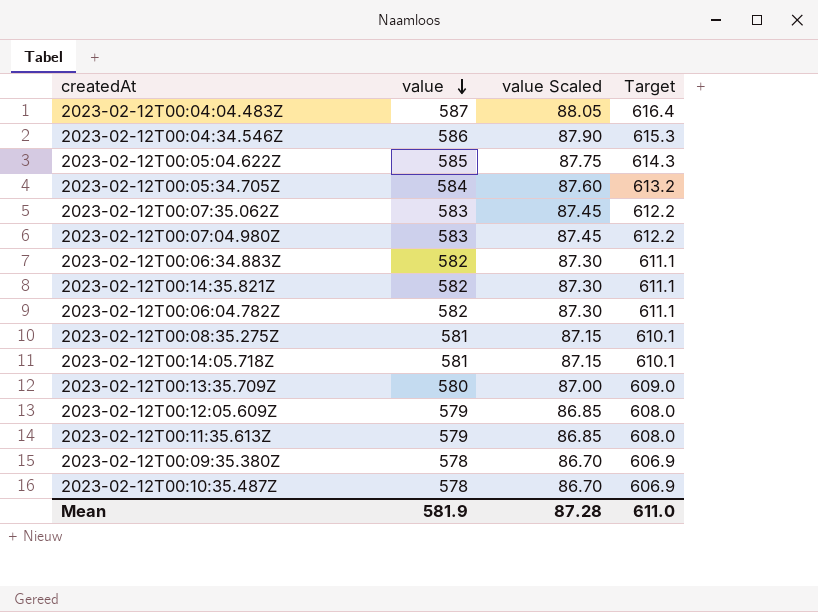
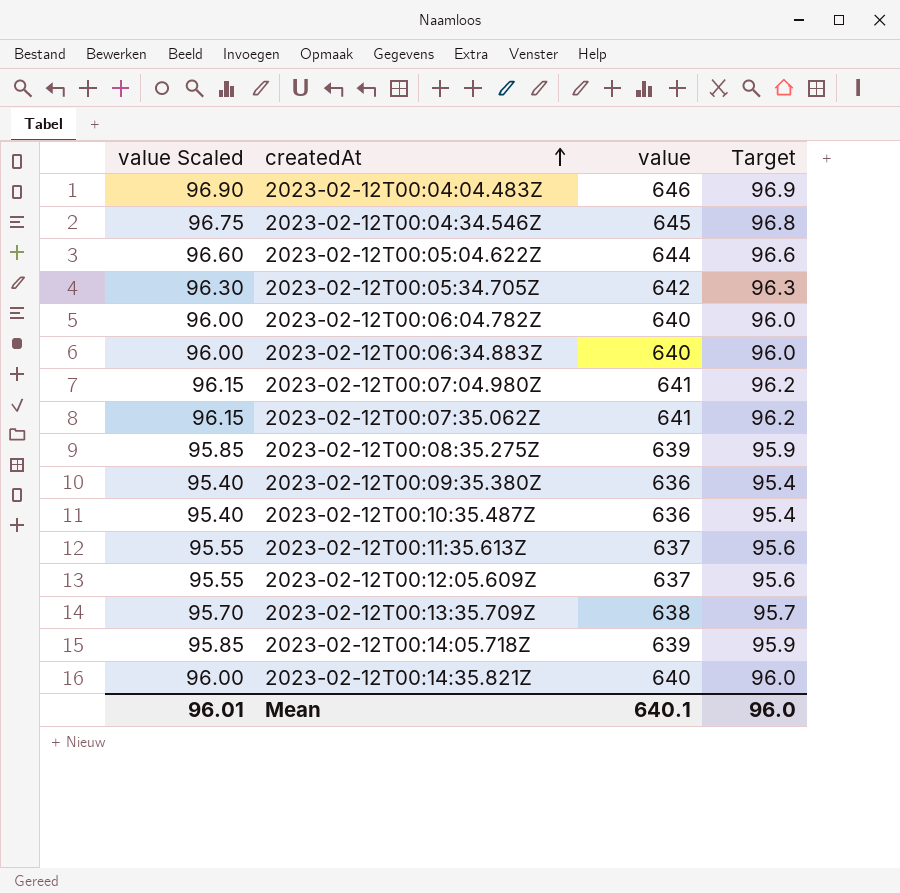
row order: value descending -> createdAt ascending
column value Scaled | position: 3 -> 1
column Target | formula: [value] * 1.05 -> [value] * 0.15
2023-02-12T00:04:04.483Z | value Scaled: 88.05 -> 96.90
2023-02-12T00:04:04.483Z | value: 587 -> 646
2023-02-12T00:04:34.546Z | value Scaled: 87.90 -> 96.75
2023-02-12T00:04:34.546Z | value: 586 -> 645
2023-02-12T00:05:04.622Z | value Scaled: 87.75 -> 96.60
2023-02-12T00:05:04.622Z | value: 585 -> 644
2023-02-12T00:05:34.705Z | value Scaled: 87.60 -> 96.30
2023-02-12T00:05:34.705Z | value: 584 -> 642
2023-02-12T00:06:04.782Z | value Scaled: 87.30 -> 96.00
2023-02-12T00:06:04.782Z | value: 582 -> 640
2023-02-12T00:06:34.883Z | value Scaled: 87.30 -> 96.00
2023-02-12T00:06:34.883Z | value: 582 -> 640
2023-02-12T00:07:04.980Z | value Scaled: 87.45 -> 96.15
2023-02-12T00:07:04.980Z | value: 583 -> 641
2023-02-12T00:07:35.062Z | value Scaled: 87.45 -> 96.15
2023-02-12T00:07:35.062Z | value: 583 -> 641
2023-02-12T00:08:35.275Z | value Scaled: 87.15 -> 95.85
2023-02-12T00:08:35.275Z | value: 581 -> 639
2023-02-12T00:09:35.380Z | value Scaled: 86.70 -> 95.40
2023-02-12T00:09:35.380Z | value: 578 -> 636
2023-02-12T00:10:35.487Z | value Scaled: 86.70 -> 95.40
2023-02-12T00:10:35.487Z | value: 578 -> 636
2023-02-12T00:11:35.613Z | value Scaled: 86.85 -> 95.55
2023-02-12T00:11:35.613Z | value: 579 -> 637
2023-02-12T00:12:05.609Z | value Scaled: 86.85 -> 95.55
2023-02-12T00:12:05.609Z | value: 579 -> 637
2023-02-12T00:13:35.709Z | value Scaled: 87.00 -> 95.70
2023-02-12T00:13:35.709Z | value: 580 -> 638
2023-02-12T00:14:05.718Z | value Scaled: 87.15 -> 95.85
2023-02-12T00:14:05.718Z | value: 581 -> 639
2023-02-12T00:14:35.821Z | value Scaled: 87.30 -> 96.00
2023-02-12T00:14:35.821Z | value: 582 -> 640
Mean | value Scaled: 87.28 -> 96.01
Mean | value: 581.9 -> 640.1
Mean | Target: 611.0 -> 96.0

